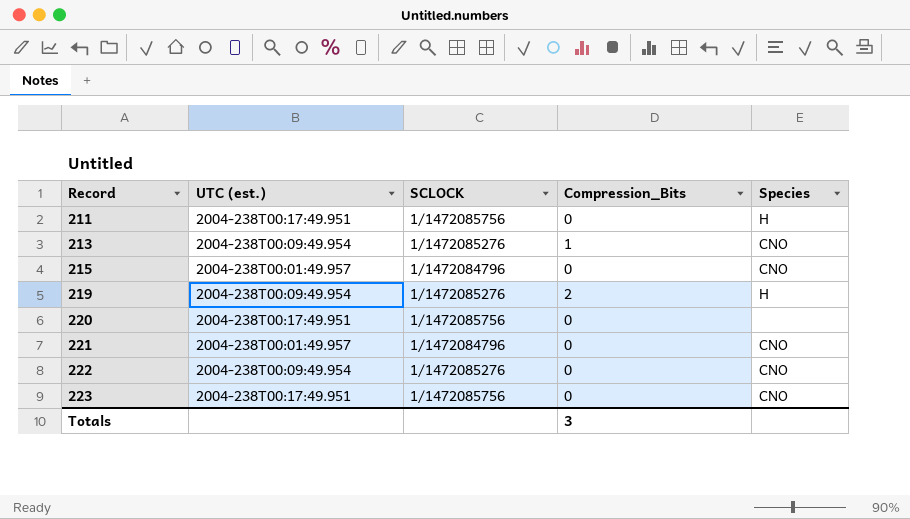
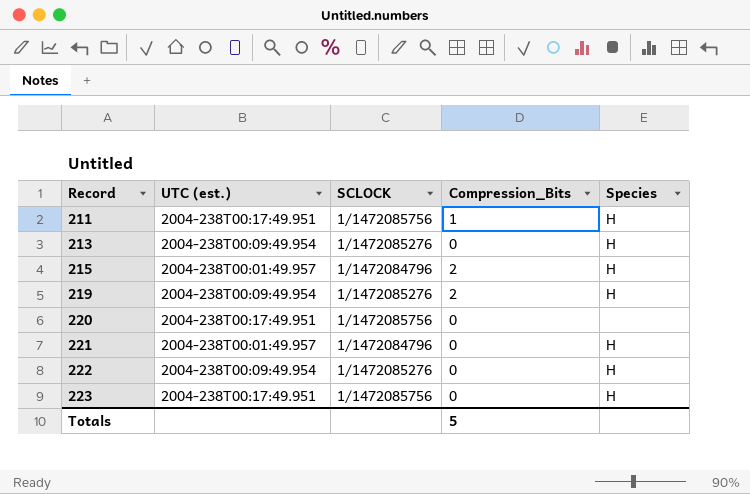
211 | Compression_Bits: 0 -> 1
213 | Compression_Bits: 1 -> 0
213 | Species: CNO -> H
215 | Compression_Bits: 0 -> 2
215 | Species: CNO -> H
221 | Species: CNO -> H
222 | Species: CNO -> H
223 | Species: CNO -> H
Totals | Compression_Bits: 3 -> 5

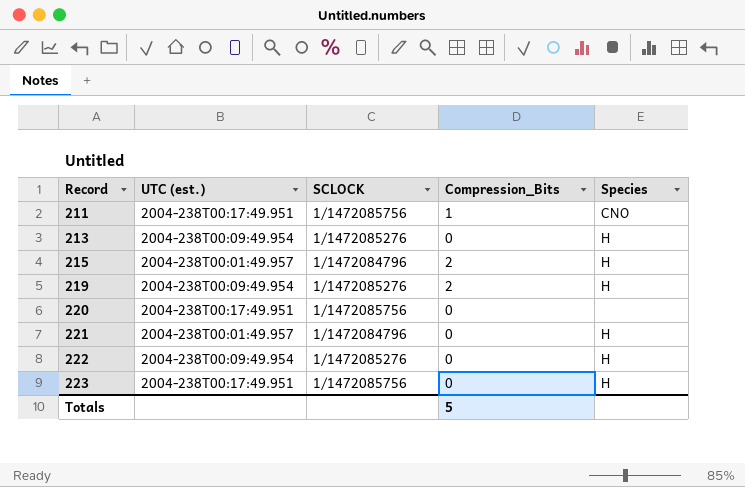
211 | Species: H -> CNO

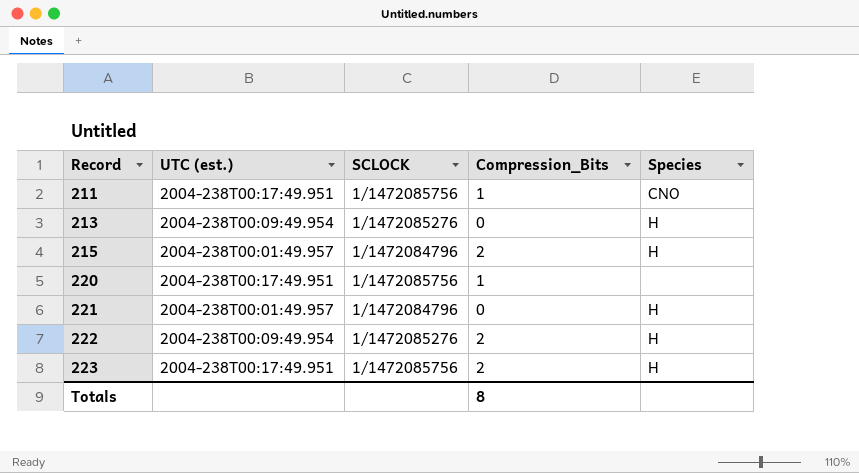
row 219: 2004-238T00:09:49.954 | 1/1472085276 | 2 | H -> none
220 | Compression_Bits: 0 -> 1
222 | Compression_Bits: 0 -> 2
223 | Compression_Bits: 0 -> 2
Totals | Compression_Bits: 5 -> 8

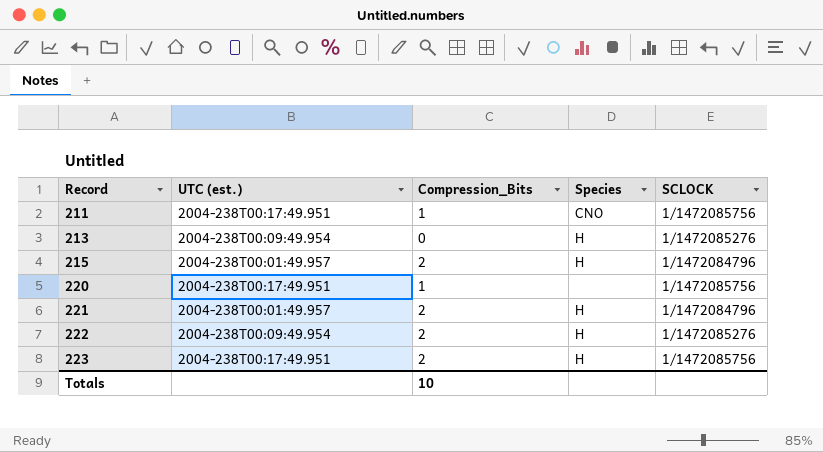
column SCLOCK | position: 3 -> 5
221 | Compression_Bits: 0 -> 2
Totals | Compression_Bits: 8 -> 10

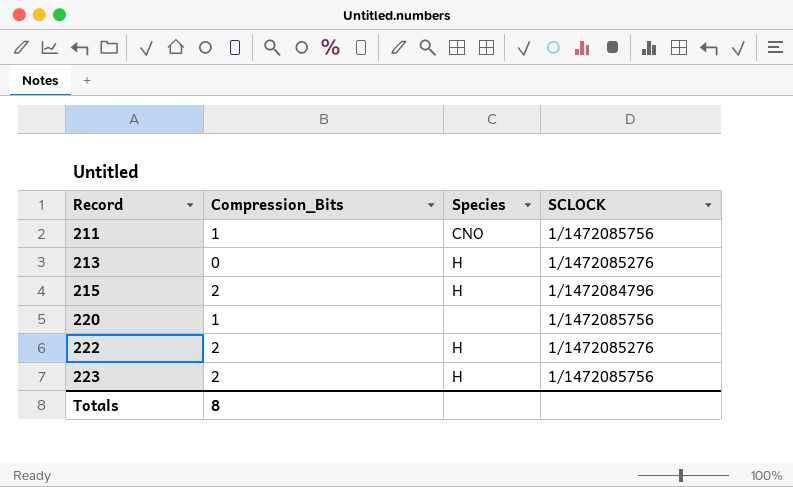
column UTC (est.) | position: 2 -> none
row 221: 2004-238T00:01:49.957 | 2 | H | 1/1472084796 -> none
Totals | Compression_Bits: 10 -> 8

